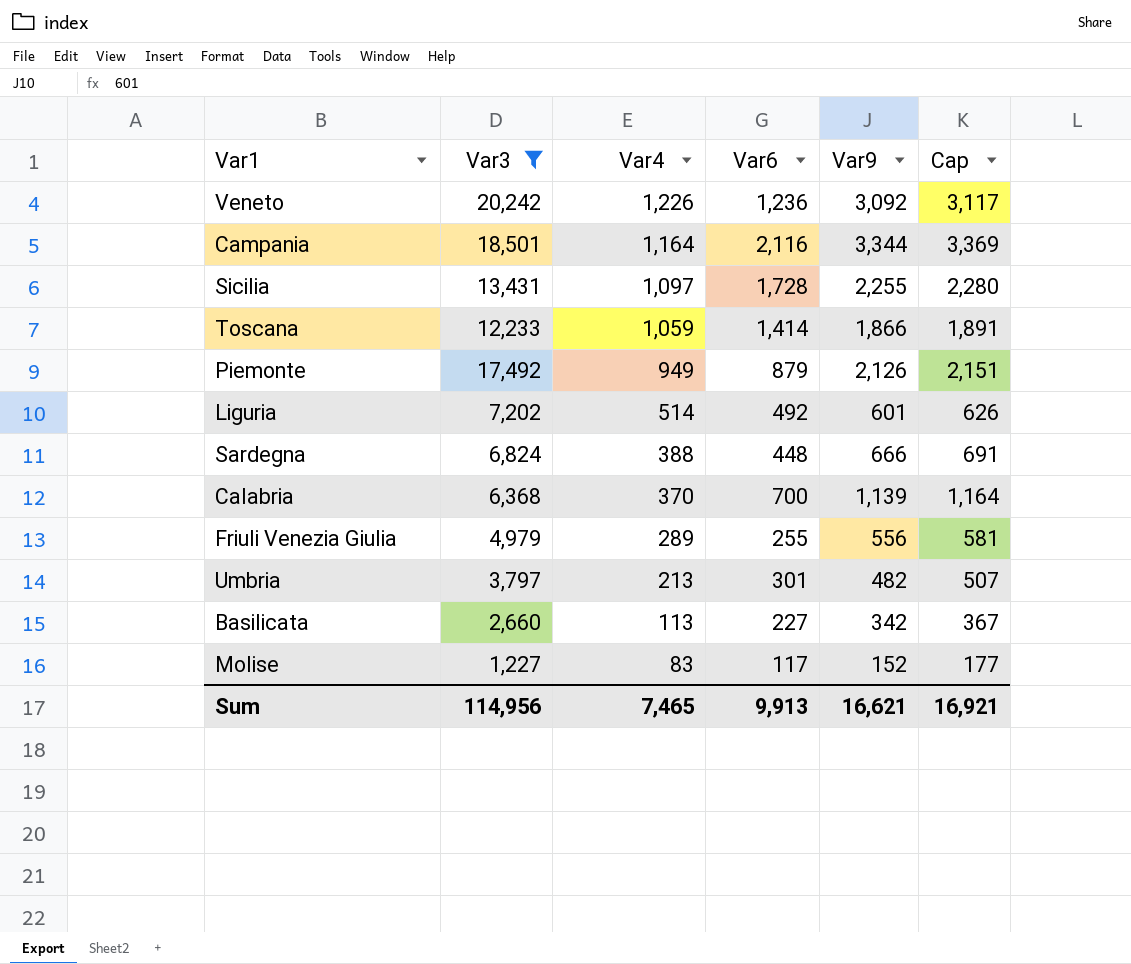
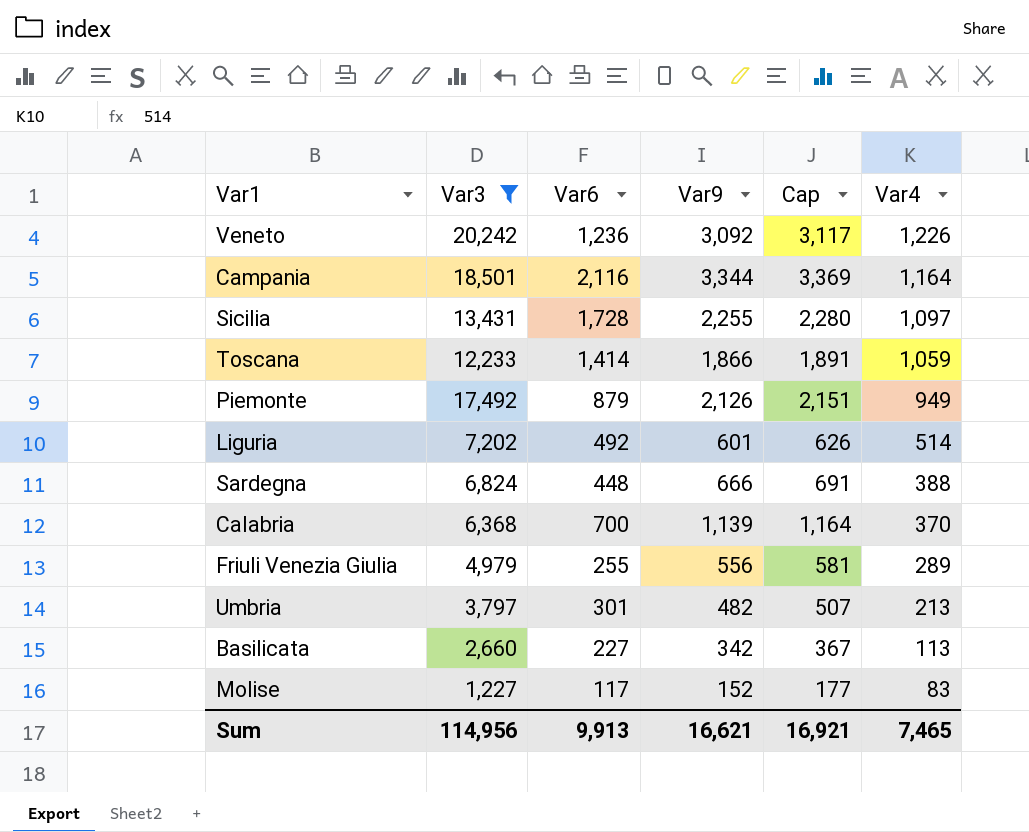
column Var4 | position: 3 -> 6

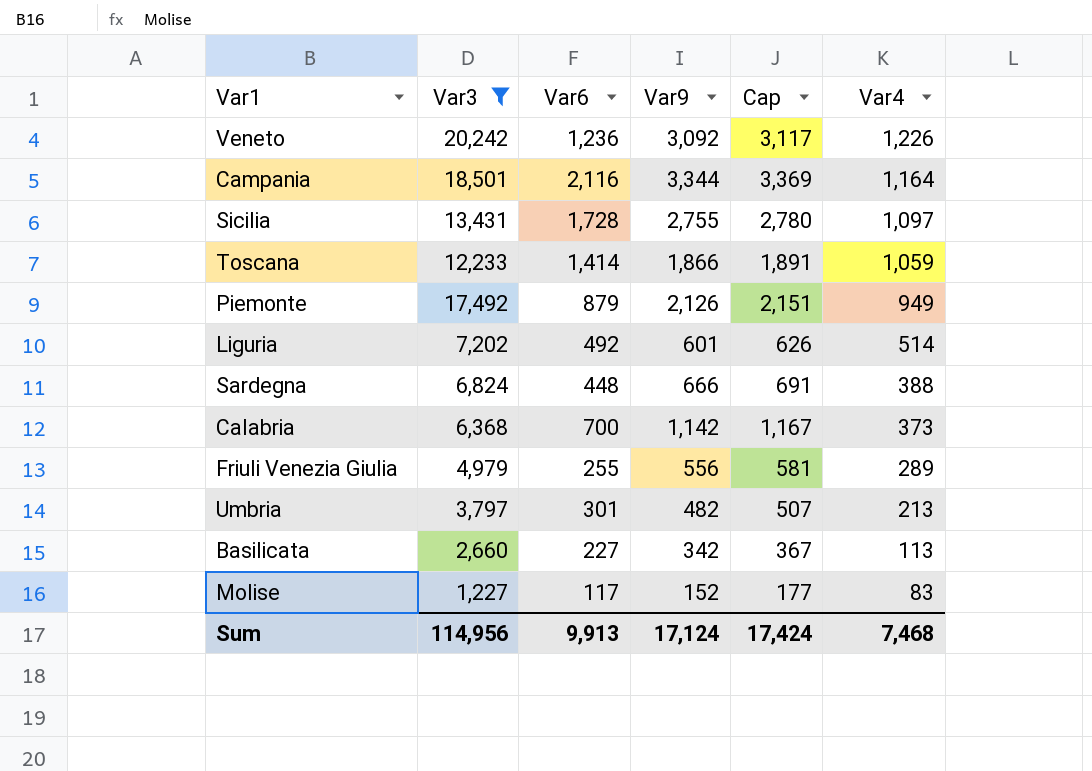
Sicilia | Var9: 2,255 -> 2,755
Sicilia | Cap: 2,280 -> 2,780
Calabria | Var9: 1,139 -> 1,142
Calabria | Cap: 1,164 -> 1,167
Calabria | Var4: 370 -> 373
Sum | Var9: 16,621 -> 17,124
Sum | Cap: 16,921 -> 17,424
Sum | Var4: 7,465 -> 7,468

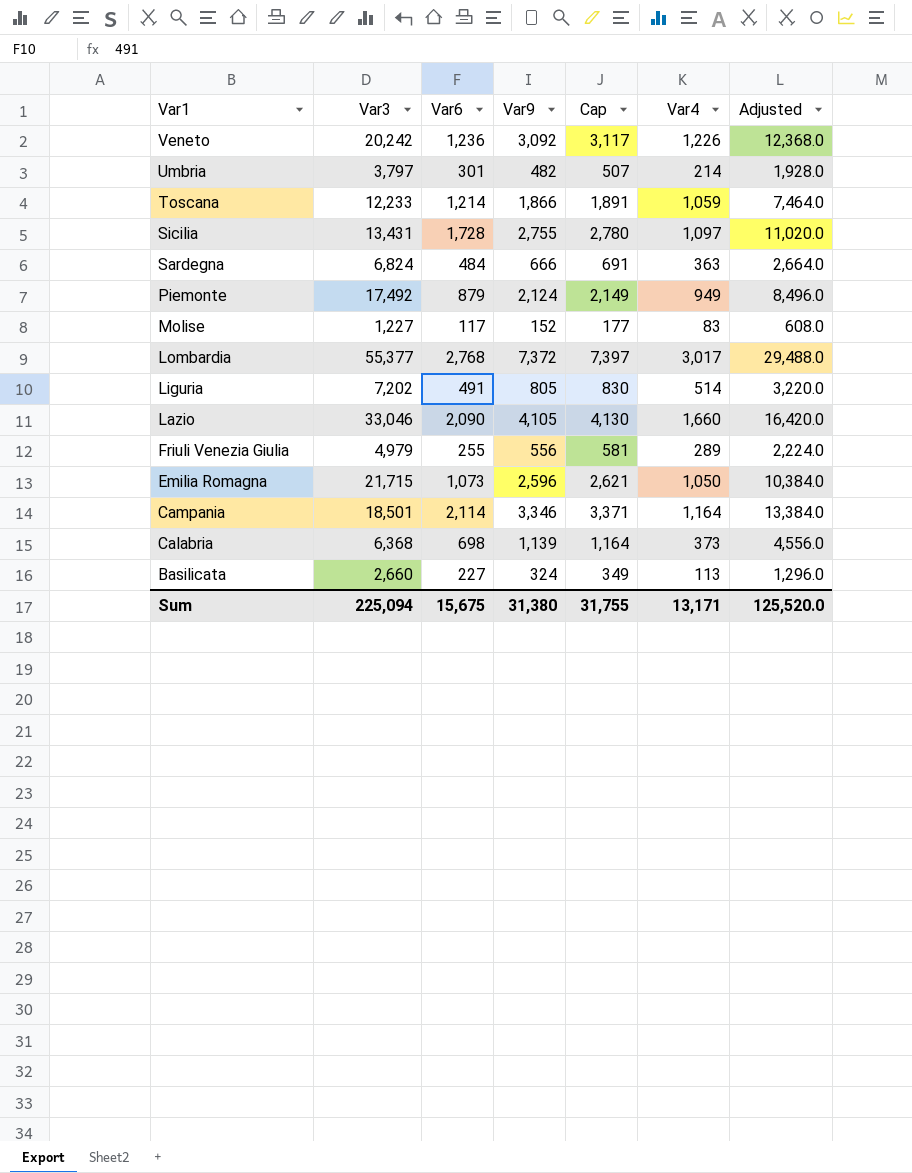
filter: Var3 <= 20,242 -> none
row order: Var4 descending -> Var1 descending
column Adjusted | formula: none -> [Var9] * 4
Umbria | Var4: 213 -> 214
Toscana | Var6: 1,414 -> 1,214
Sardegna | Var6: 448 -> 484
Sardegna | Var4: 388 -> 363
Piemonte | Var9: 2,126 -> 2,124
Piemonte | Cap: 2,151 -> 2,149
Liguria | Var6: 492 -> 491
Liguria | Var9: 601 -> 805
Liguria | Cap: 626 -> 830
Campania | Var6: 2,116 -> 2,114
Campania | Var9: 3,344 -> 3,346
Campania | Cap: 3,369 -> 3,371
Calabria | Var6: 700 -> 698
Calabria | Var9: 1,142 -> 1,139
Calabria | Cap: 1,167 -> 1,164
Basilicata | Var9: 342 -> 324
Basilicata | Cap: 367 -> 349
Sum | Var3: 114,956 -> 225,094
Sum | Var6: 9,913 -> 15,675
Sum | Var9: 17,124 -> 31,380
Sum | Cap: 17,424 -> 31,755
Sum | Var4: 7,468 -> 13,171

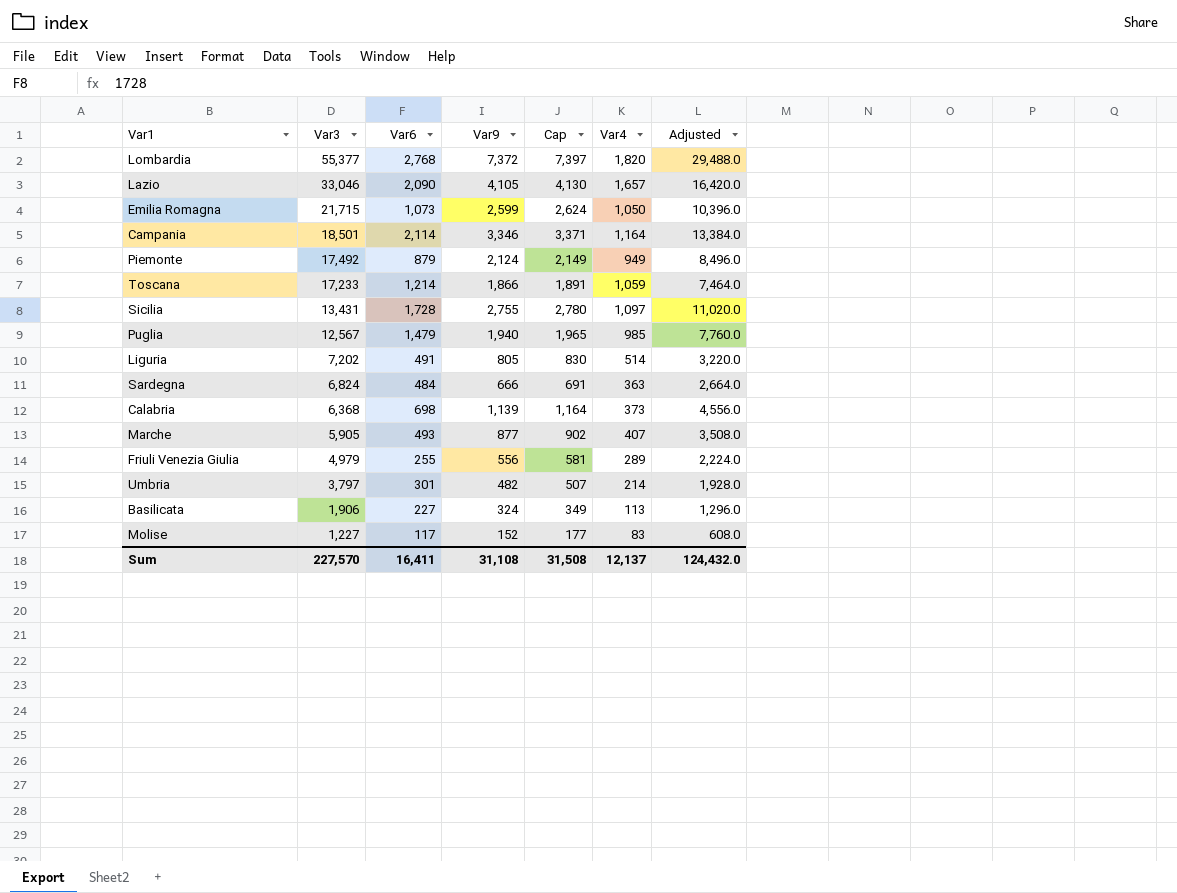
row order: Var1 descending -> Var3 descending
row Veneto: 20,242 | 1,236 | 3,092 | 3,117 | 1,226 | 12,368.0 -> none
Lombardia | Var4: 3,017 -> 1,820
Lazio | Var4: 1,660 -> 1,657
Emilia Romagna | Var9: 2,596 -> 2,599
Emilia Romagna | Cap: 2,621 -> 2,624
Emilia Romagna | Adjusted: 10,384.0 -> 10,396.0
Toscana | Var3: 12,233 -> 17,233
row Puglia: none -> 12,567 | 1,479 | 1,940 | 1,965 | 985 | 7,760.0
row Marche: none -> 5,905 | 493 | 877 | 902 | 407 | 3,508.0
Basilicata | Var3: 2,660 -> 1,906
Sum | Var3: 225,094 -> 227,570
Sum | Var6: 15,675 -> 16,411
Sum | Var9: 31,380 -> 31,108
Sum | Cap: 31,755 -> 31,508
Sum | Var4: 13,171 -> 12,137
Sum | Adjusted: 125,520.0 -> 124,432.0

